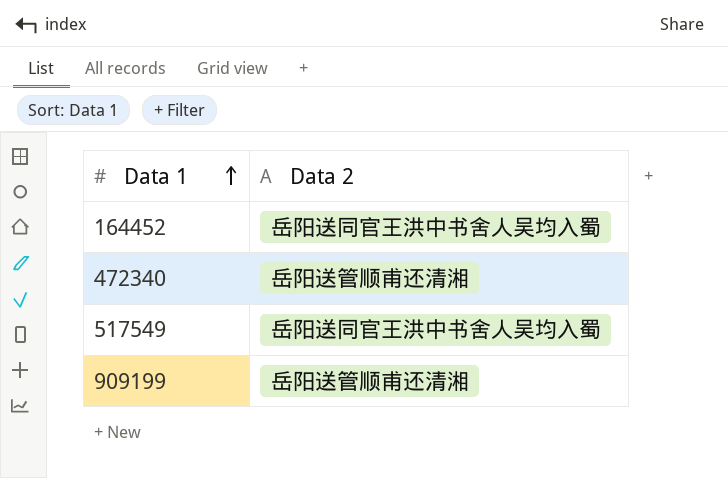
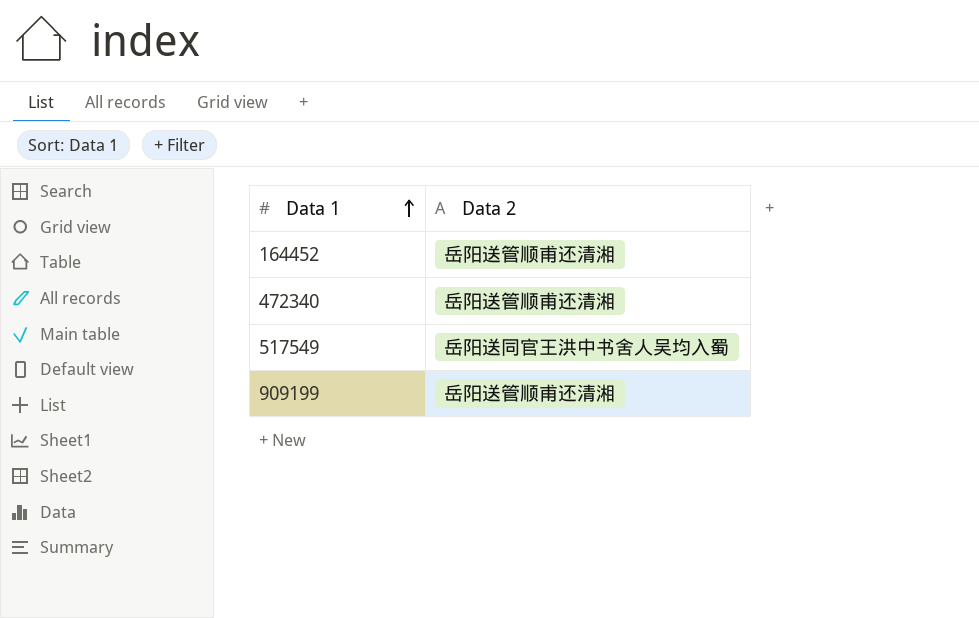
164452 | Data 2: 岳阳送同官王洪中书舍人吴均入蜀 -> 岳阳送管顺甫还清湘

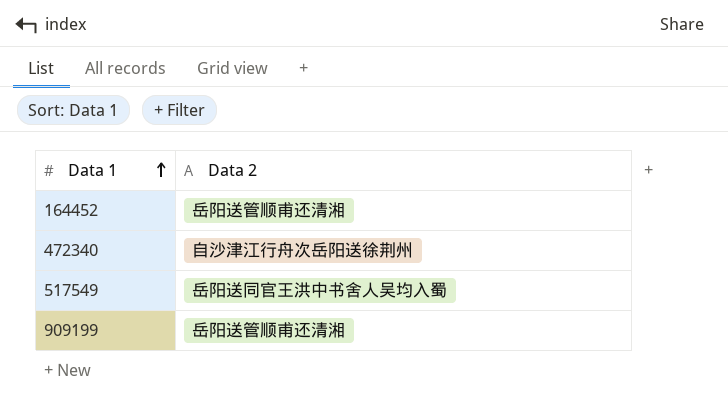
472340 | Data 2: 岳阳送管顺甫还清湘 -> 自沙津江行舟次岳阳送徐荆州

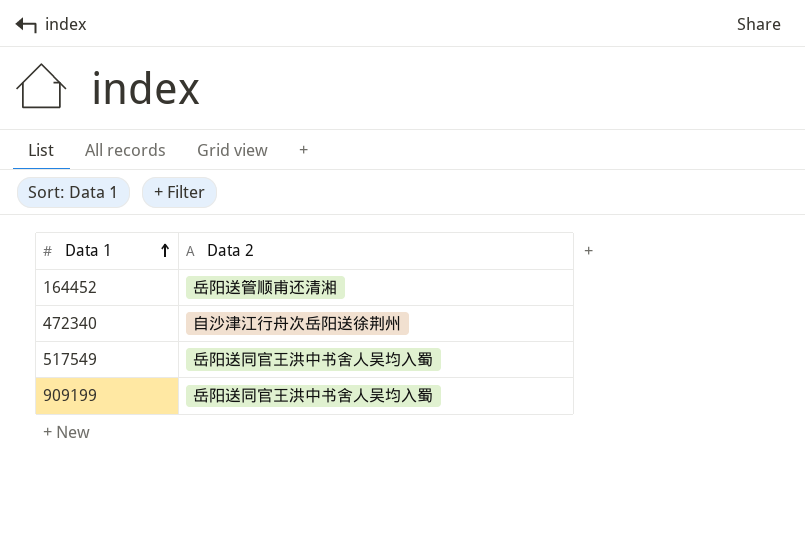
909199 | Data 2: 岳阳送管顺甫还清湘 -> 岳阳送同官王洪中书舍人吴均入蜀

